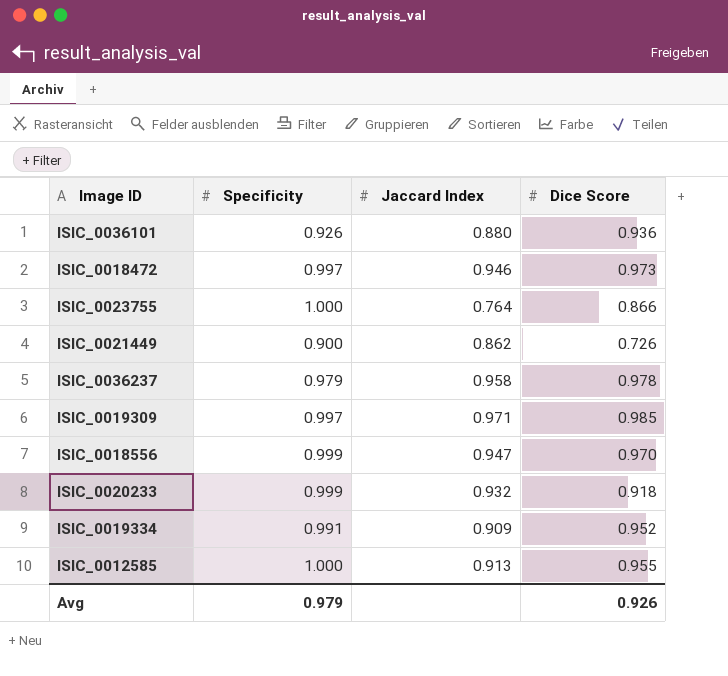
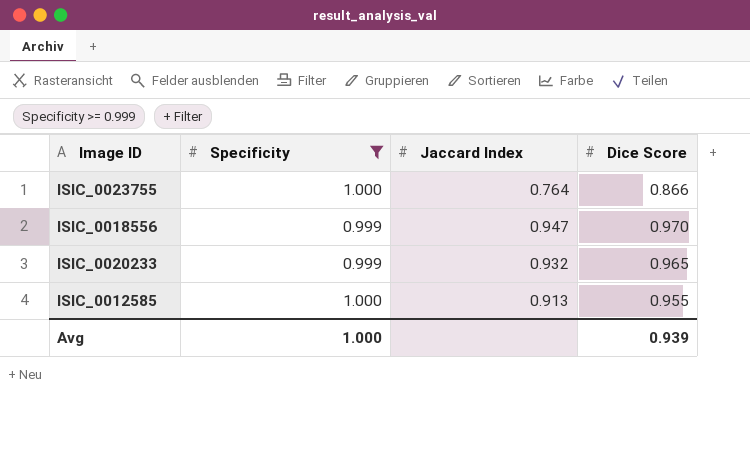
filter: none -> Specificity >= 0.999
ISIC_0020233 | Dice Score: 0.918 -> 0.965
Avg | Specificity: 0.979 -> 1.000
Avg | Dice Score: 0.926 -> 0.939

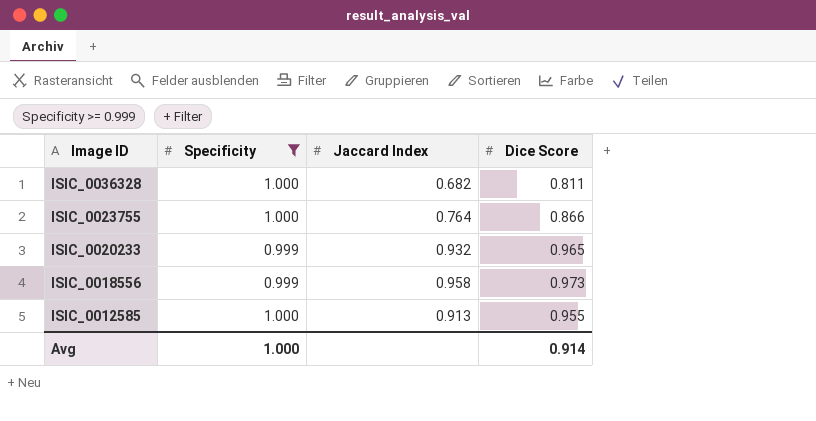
row order: none -> Image ID descending
row ISIC_0036328: none -> 1.000 | 0.682 | 0.811
ISIC_0018556 | Jaccard Index: 0.947 -> 0.958
ISIC_0018556 | Dice Score: 0.970 -> 0.973
Avg | Dice Score: 0.939 -> 0.914

